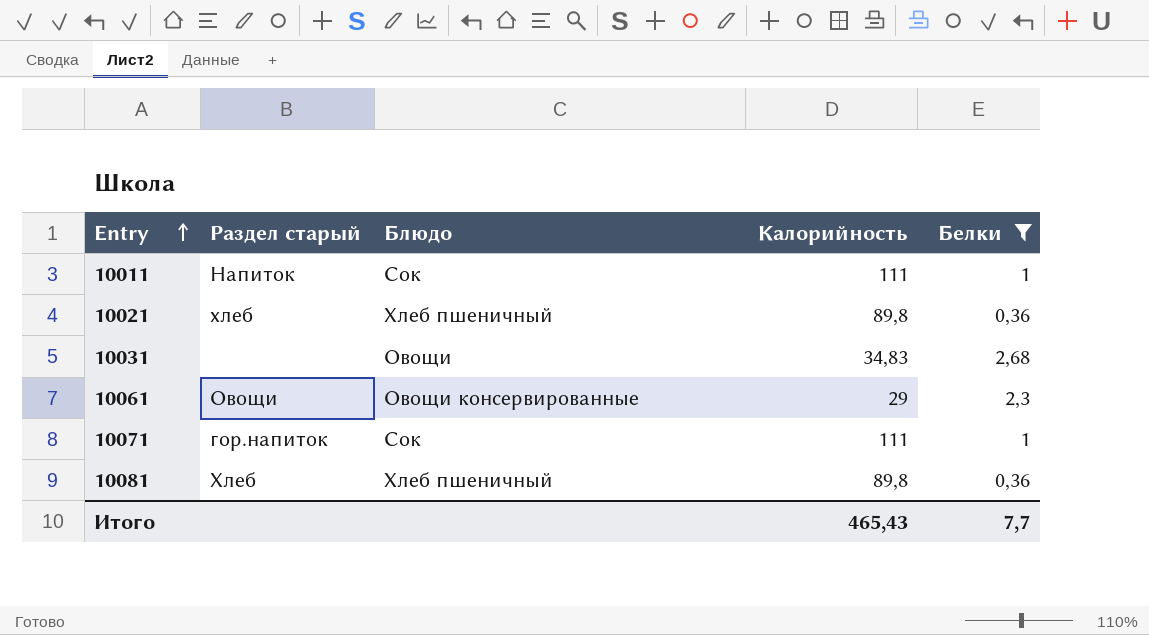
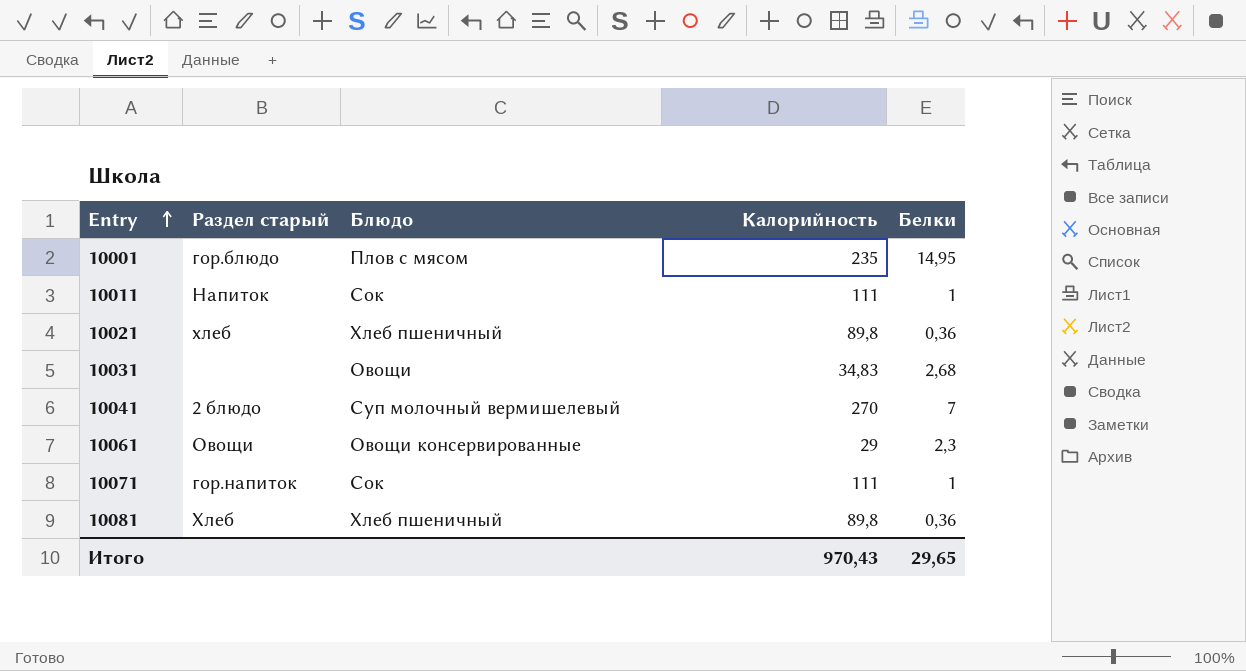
filter: Белки <= 2,68 -> none
Итого | Калорийность: 465,43 -> 970,43
Итого | Белки: 7,7 -> 29,65

